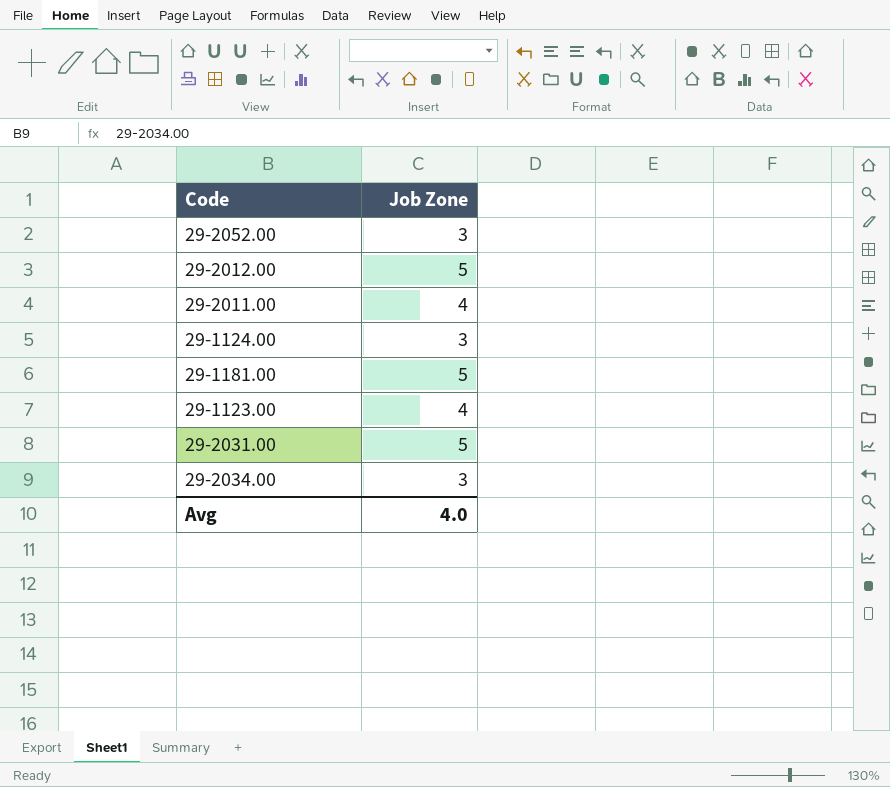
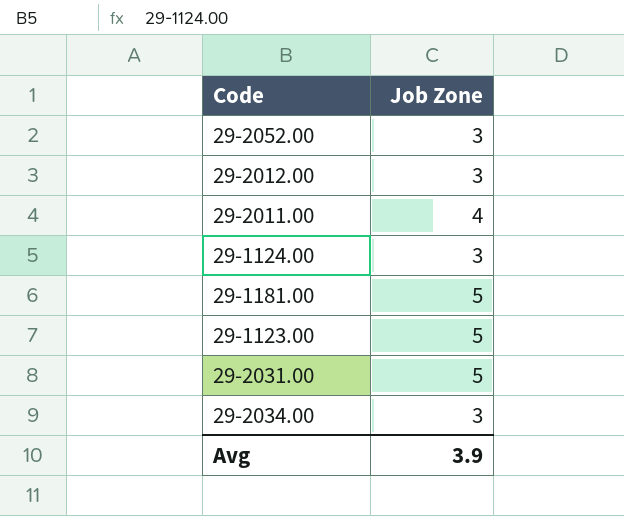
29-2012.00 | Job Zone: 5 -> 3
29-1123.00 | Job Zone: 4 -> 5
Avg | Job Zone: 4.0 -> 3.9

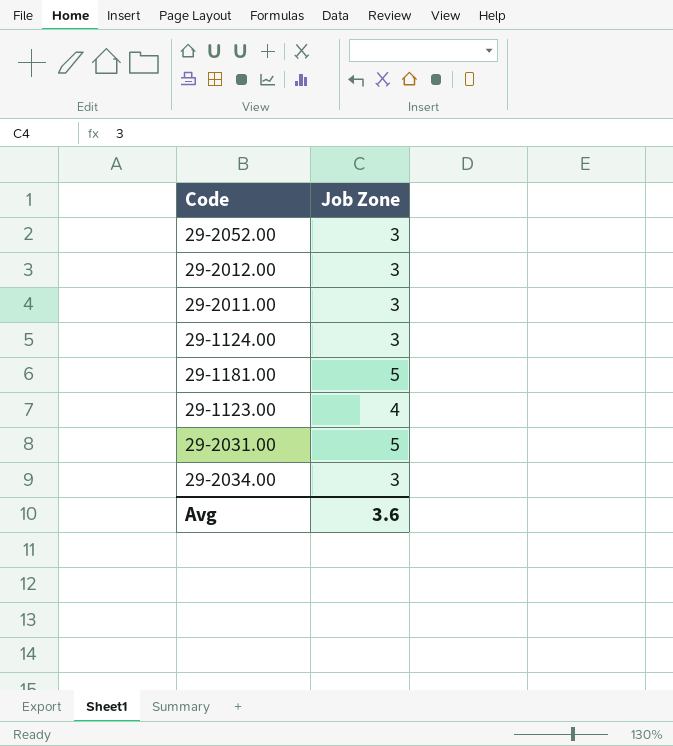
29-2011.00 | Job Zone: 4 -> 3
29-1123.00 | Job Zone: 5 -> 4
Avg | Job Zone: 3.9 -> 3.6

